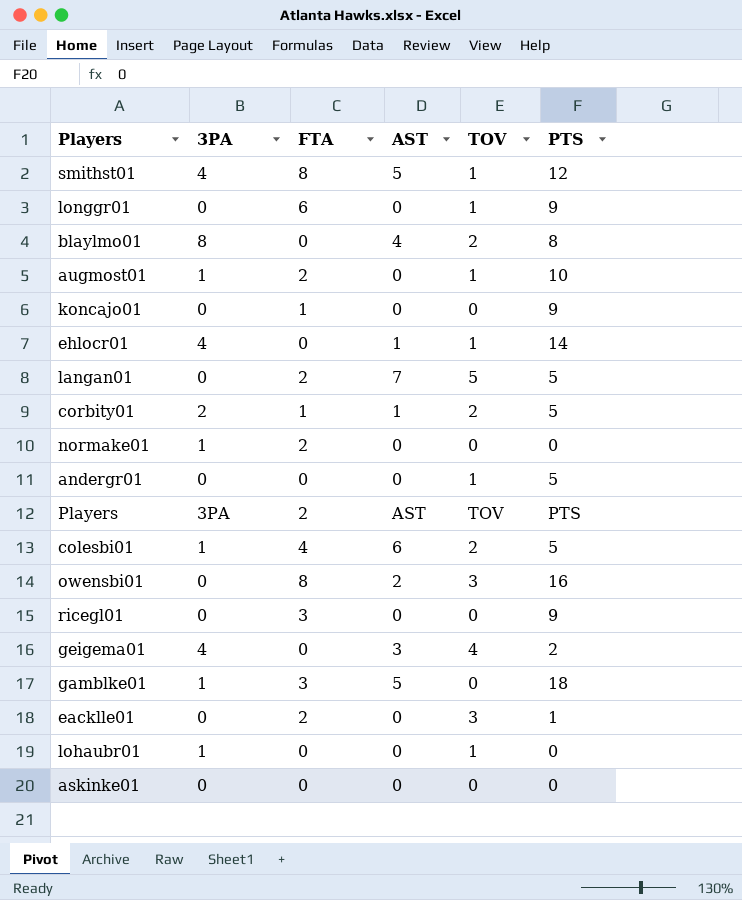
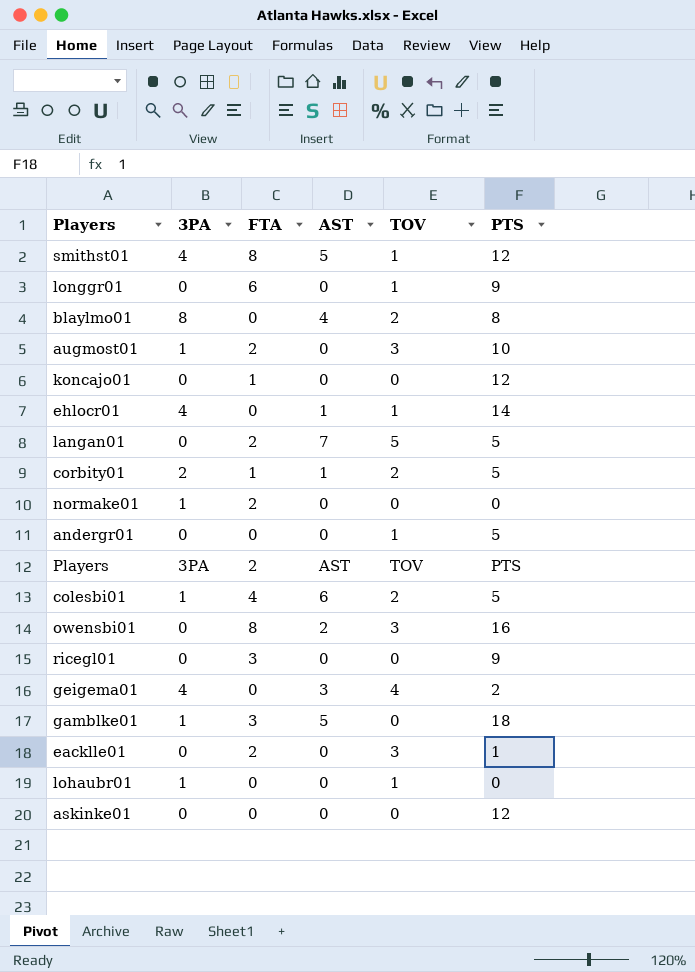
augmost01 | TOV: 1 -> 3
koncajo01 | PTS: 9 -> 12
askinke01 | PTS: 0 -> 12

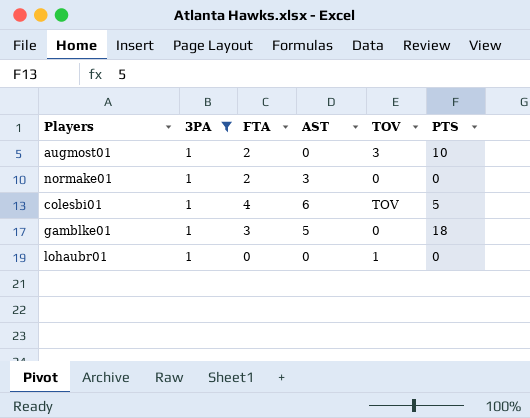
filter: none -> 3PA = 1
normake01 | AST: 0 -> 3
colesbi01 | TOV: 2 -> TOV

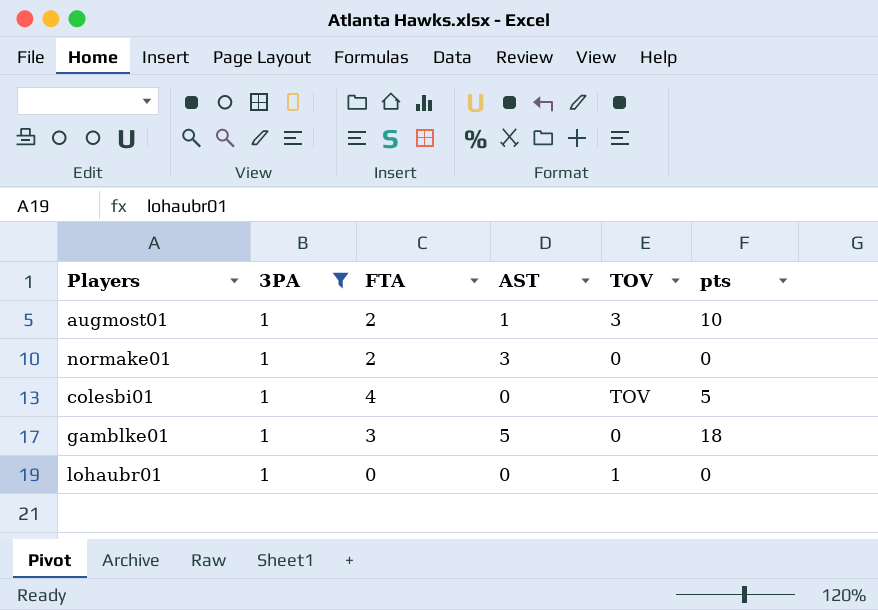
column name: PTS -> pts
augmost01 | AST: 0 -> 1
colesbi01 | AST: 6 -> 0

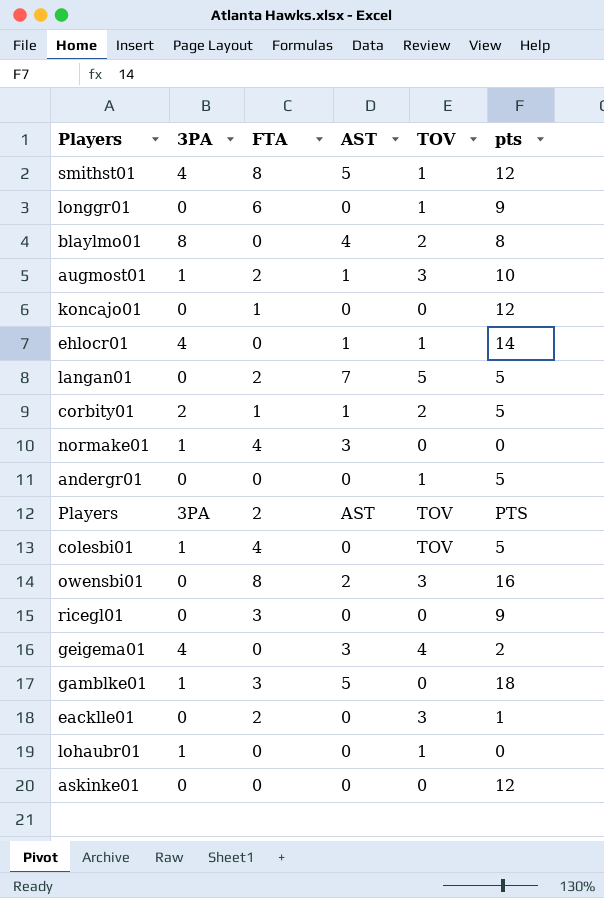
filter: 3PA = 1 -> none
normake01 | FTA: 2 -> 4

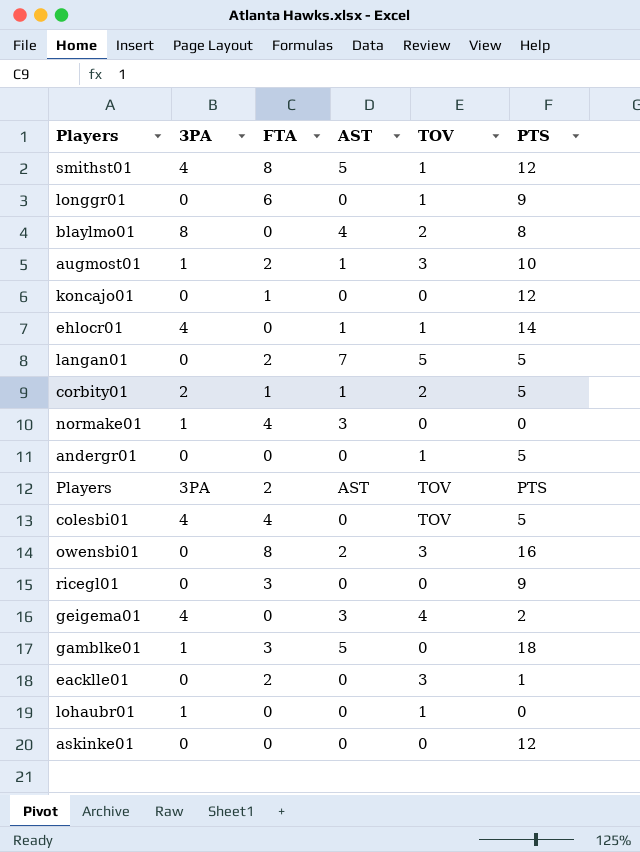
column name: pts -> PTS
colesbi01 | 3PA: 1 -> 4

